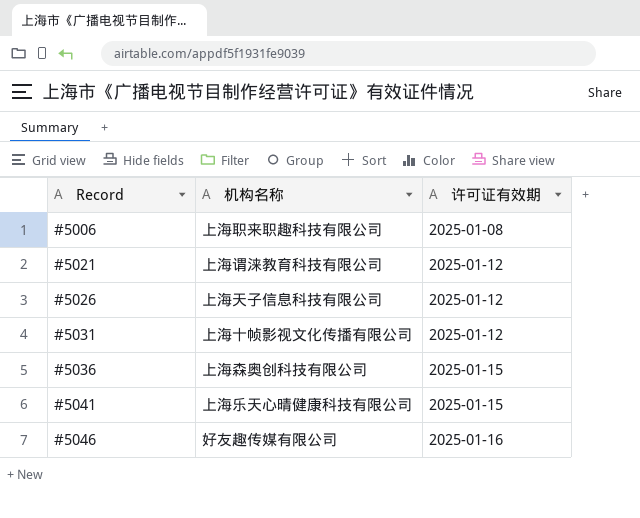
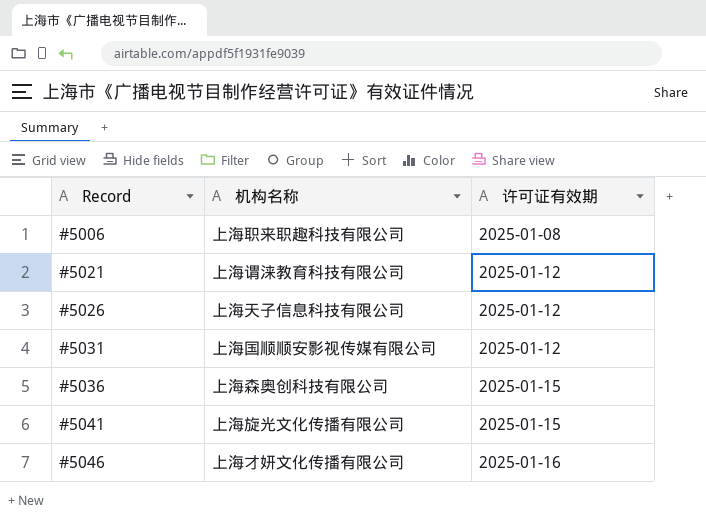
#5031 | 机构名称: 上海十帧影视文化传播有限公司 -> 上海国顺顺安影视传媒有限公司
#5041 | 机构名称: 上海乐天心晴健康科技有限公司 -> 上海旋光文化传播有限公司
#5046 | 机构名称: 好友趣传媒有限公司 -> 上海才妍文化传播有限公司

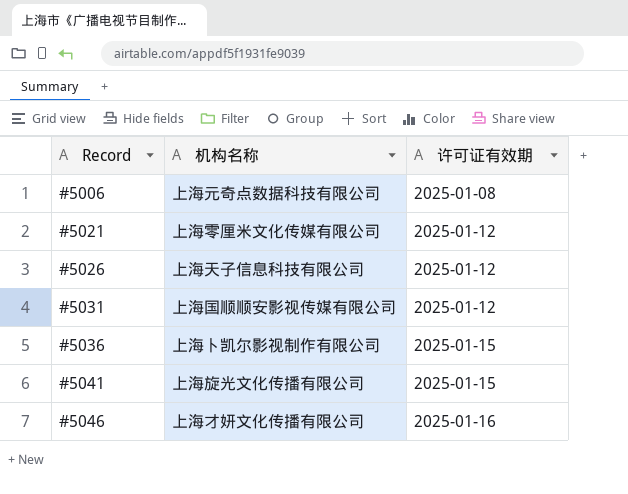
#5006 | 机构名称: 上海职来职趣科技有限公司 -> 上海元奇点数据科技有限公司
#5021 | 机构名称: 上海谓涞教育科技有限公司 -> 上海零厘米文化传媒有限公司
#5036 | 机构名称: 上海森奥创科技有限公司 -> 上海卜凯尔影视制作有限公司

